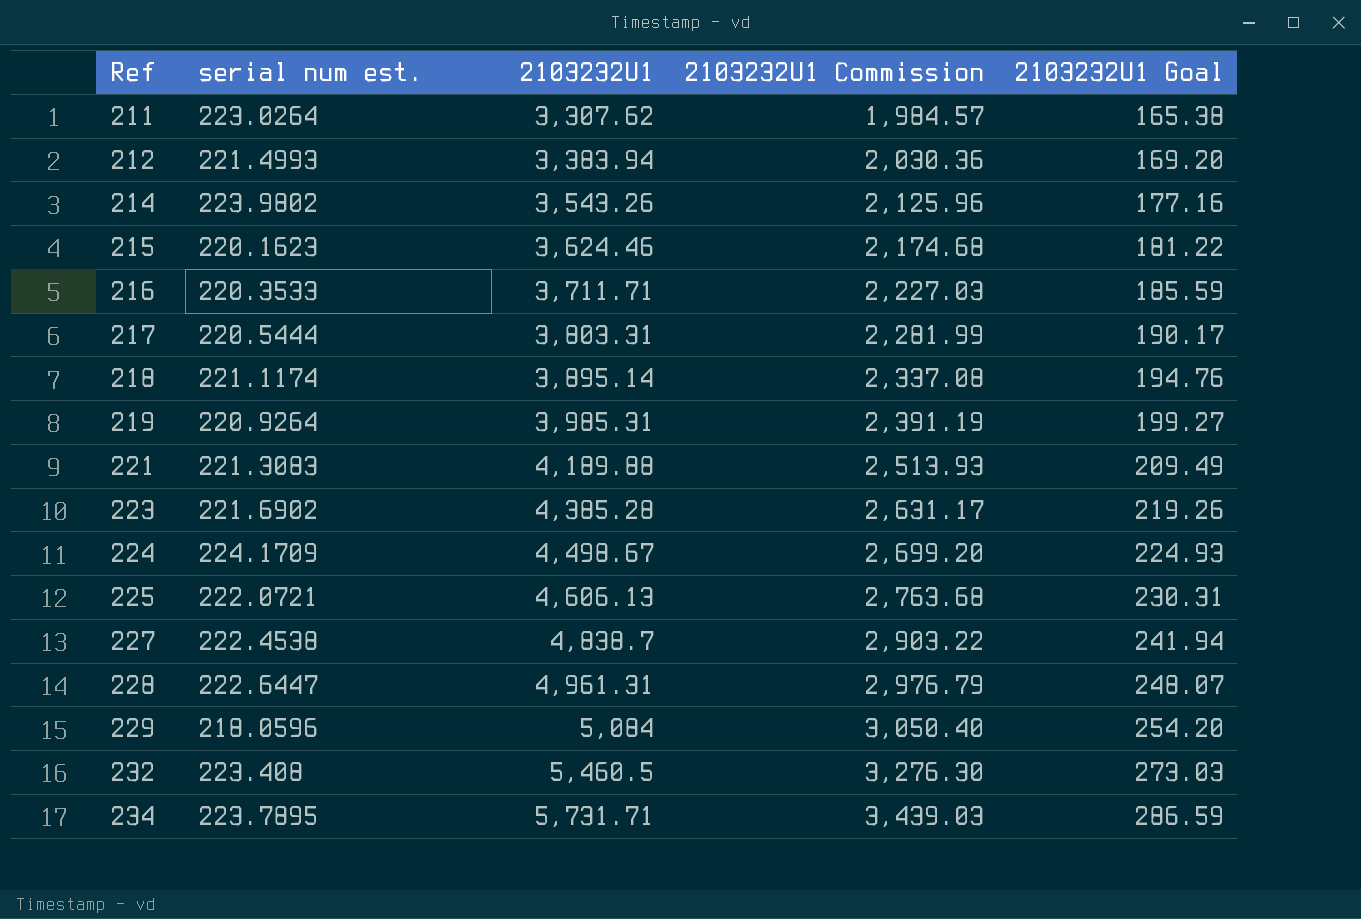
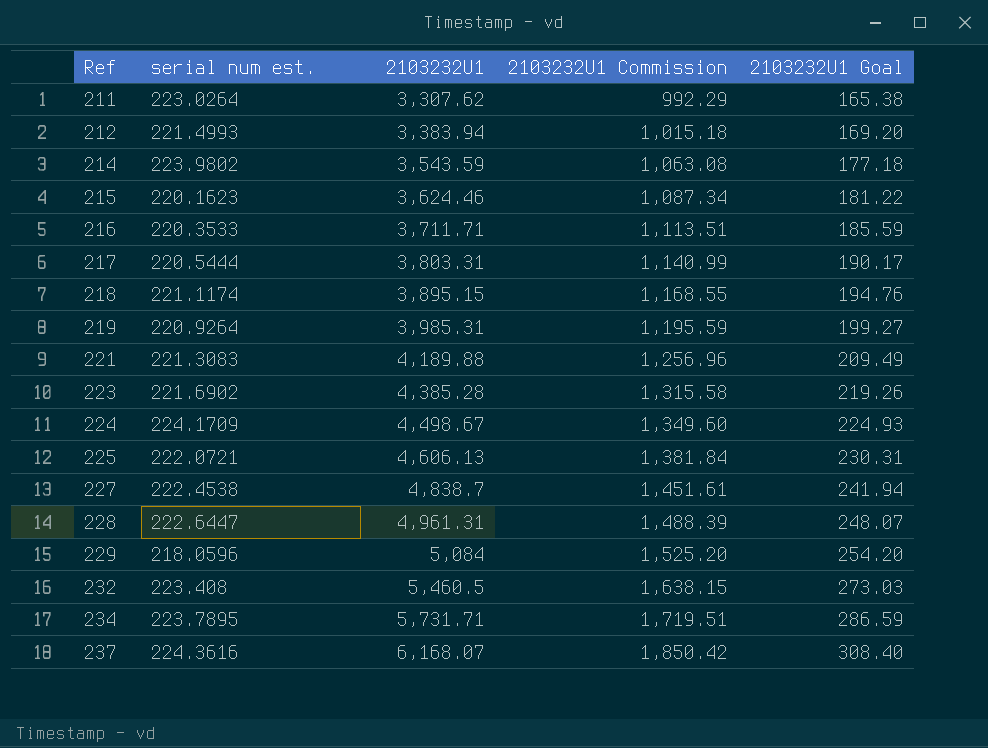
column 2103232U1 Commission | formula: [2103232U1] * 0.6 -> [2103232U1] * 0.3
214 | 2103232U1: 3,543.26 -> 3,543.59
214 | 2103232U1 Goal: 177.16 -> 177.18
218 | 2103232U1: 3,895.14 -> 3,895.15
row 237: none -> 224.3616 | 6,168.07 | 1,850.42 | 308.40

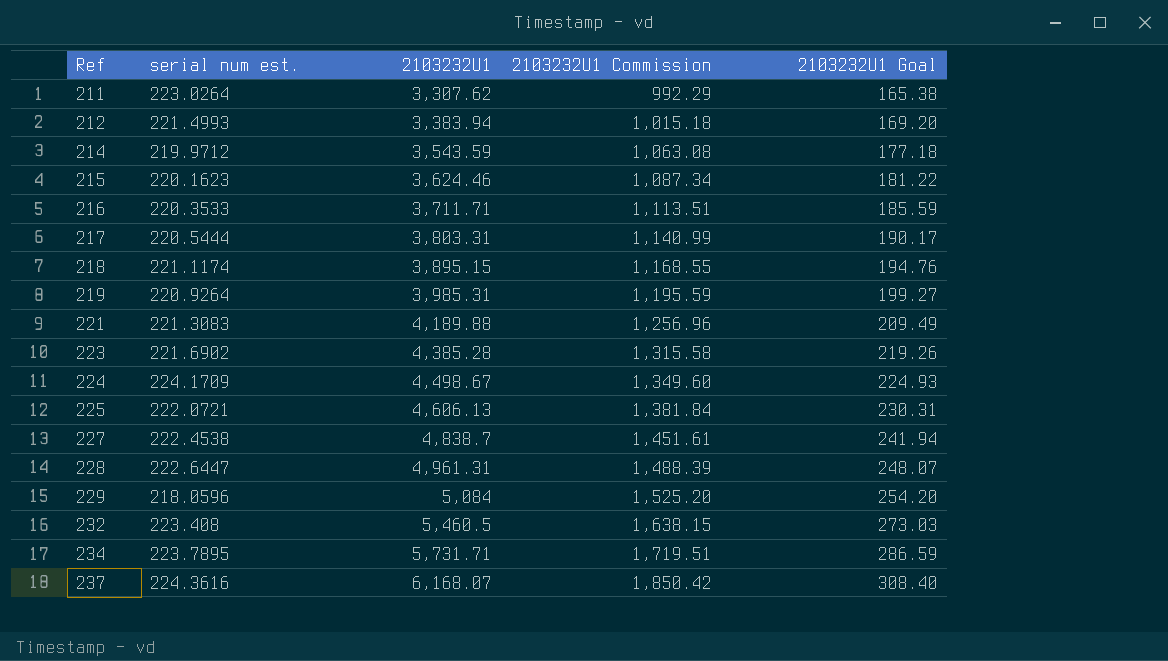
214 | serial num est.: 223.9802 -> 219.9712

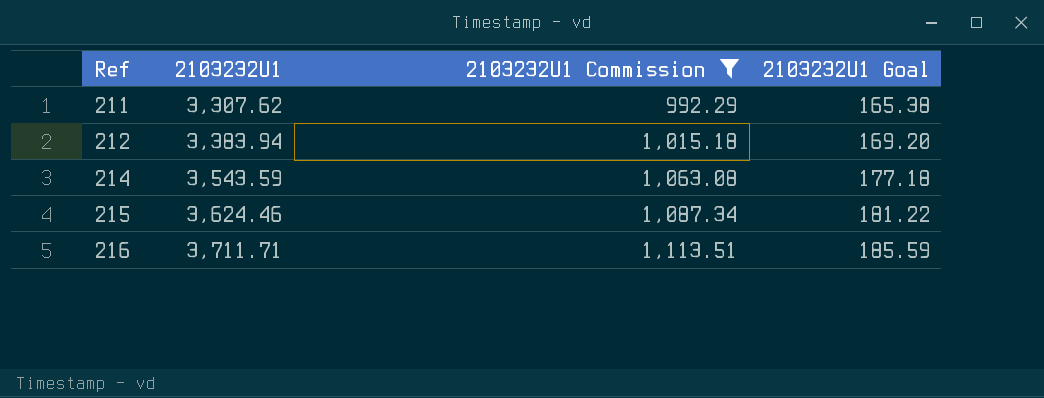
filter: none -> 2103232U1 Commission <= 1,113.51
column serial num est. | position: 2 -> none

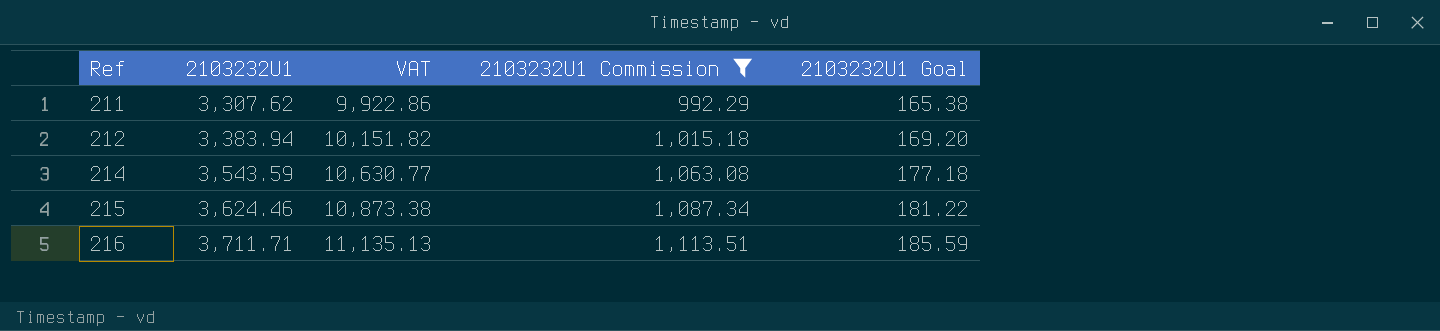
column VAT | formula: none -> [2103232U1] * 3

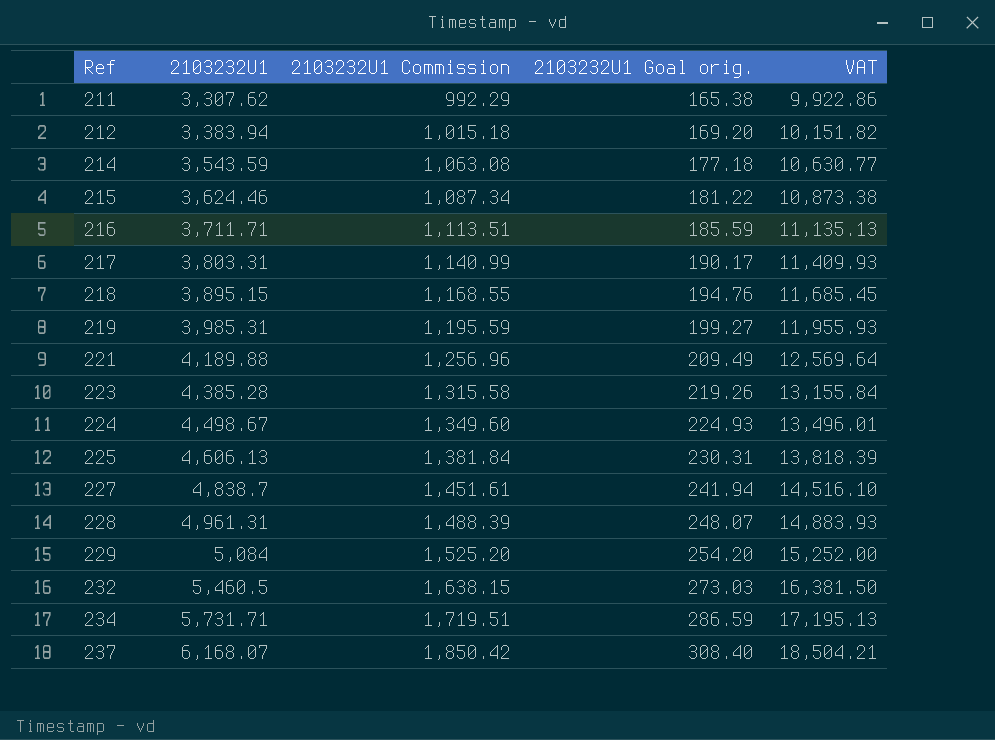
filter: 2103232U1 Commission <= 1,113.51 -> none
column name: 2103232U1 Goal -> 2103232U1 Goal orig.
column VAT | position: 3 -> 5

